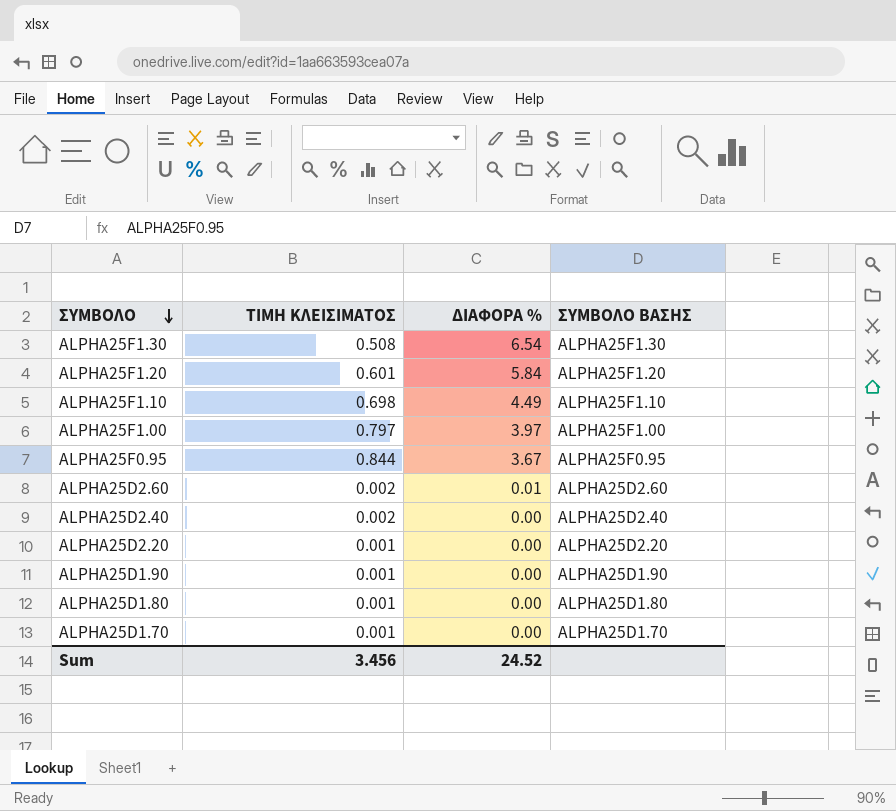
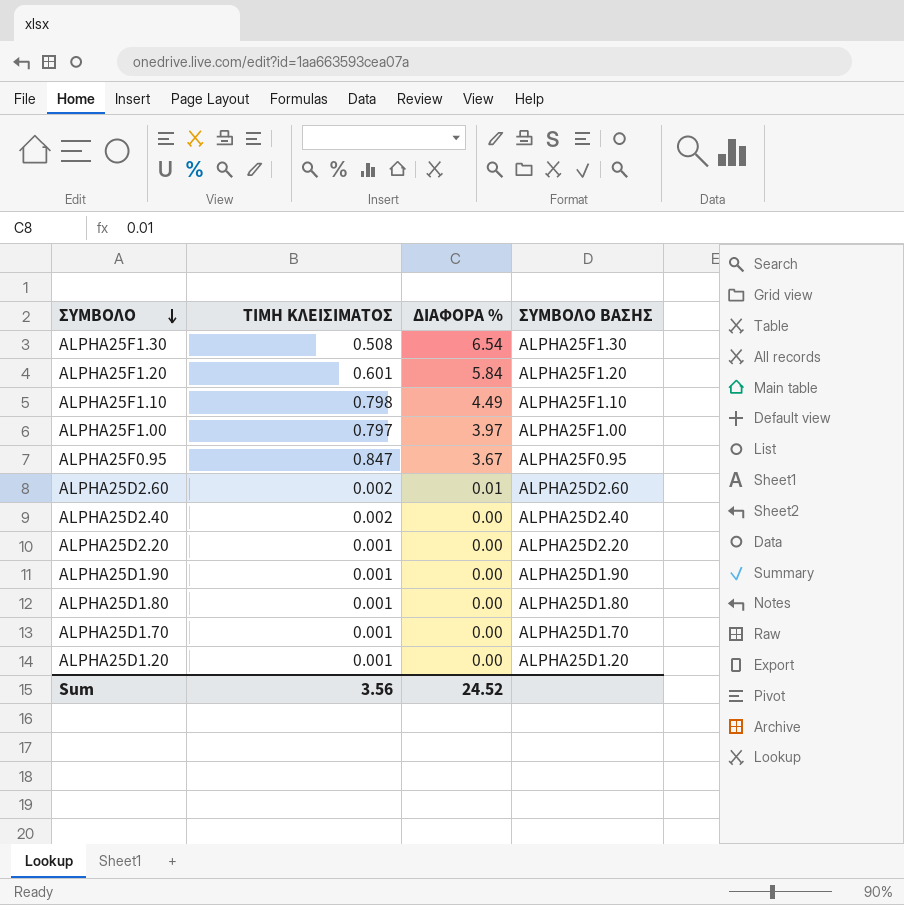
ALPHA25F1.10 | ΤΙΜΗ ΚΛΕΙΣΙΜΑΤΟΣ: 0.698 -> 0.798
ALPHA25F0.95 | ΤΙΜΗ ΚΛΕΙΣΙΜΑΤΟΣ: 0.844 -> 0.847
row ALPHA25D1.20: none -> 0.001 | 0.00 | ALPHA25D1.20
Sum | ΤΙΜΗ ΚΛΕΙΣΙΜΑΤΟΣ: 3.456 -> 3.56

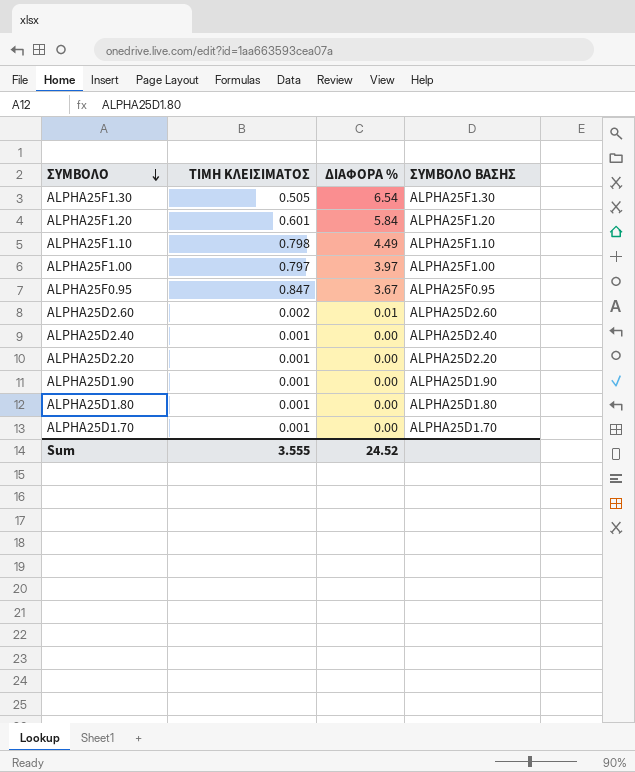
row ALPHA25D1.20: 0.001 | 0.00 | ALPHA25D1.20 -> none
ALPHA25F1.30 | ΤΙΜΗ ΚΛΕΙΣΙΜΑΤΟΣ: 0.508 -> 0.505
ALPHA25D2.40 | ΤΙΜΗ ΚΛΕΙΣΙΜΑΤΟΣ: 0.002 -> 0.001
Sum | ΤΙΜΗ ΚΛΕΙΣΙΜΑΤΟΣ: 3.56 -> 3.555

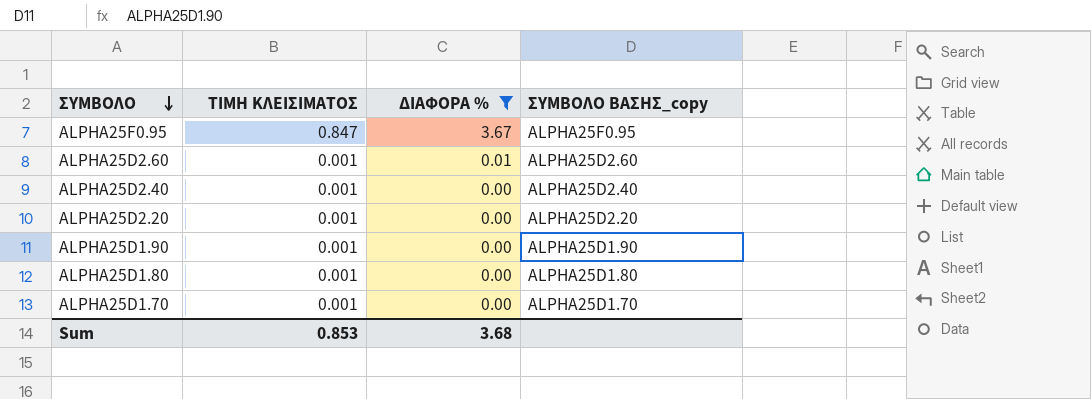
filter: none -> ΔΙΑΦΟΡΑ % <= 3.67
column name: ΣΥΜΒΟΛΟ ΒΑΣΗΣ -> ΣΥΜΒΟΛΟ ΒΑΣΗΣ_copy
ALPHA25D2.60 | ΤΙΜΗ ΚΛΕΙΣΙΜΑΤΟΣ: 0.002 -> 0.001
Sum | ΤΙΜΗ ΚΛΕΙΣΙΜΑΤΟΣ: 3.555 -> 0.853
Sum | ΔΙΑΦΟΡΑ %: 24.52 -> 3.68

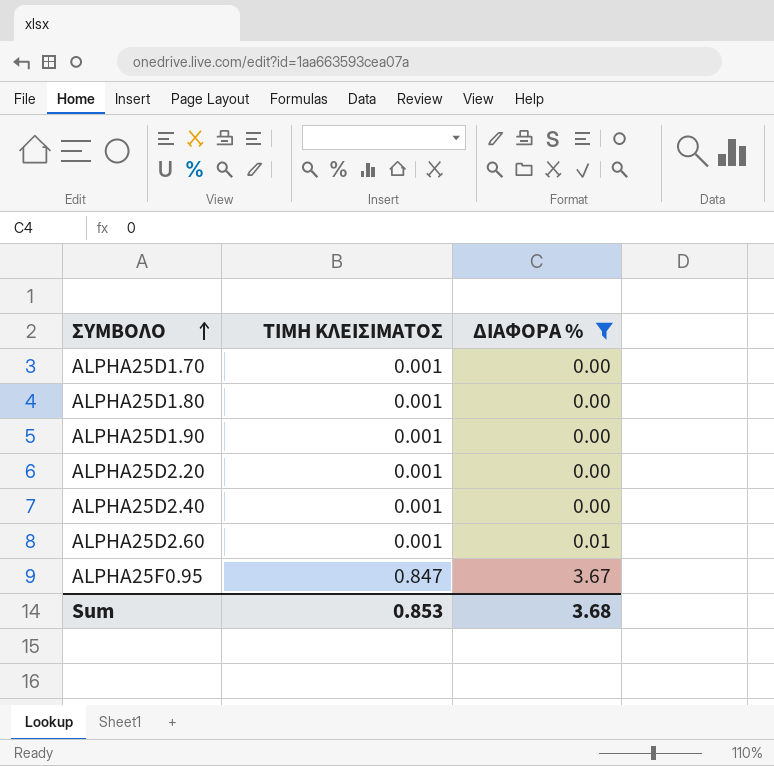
row order: ΣΥΜΒΟΛΟ descending -> ΣΥΜΒΟΛΟ ascending
column ΣΥΜΒΟΛΟ ΒΑΣΗΣ_copy | position: 4 -> none

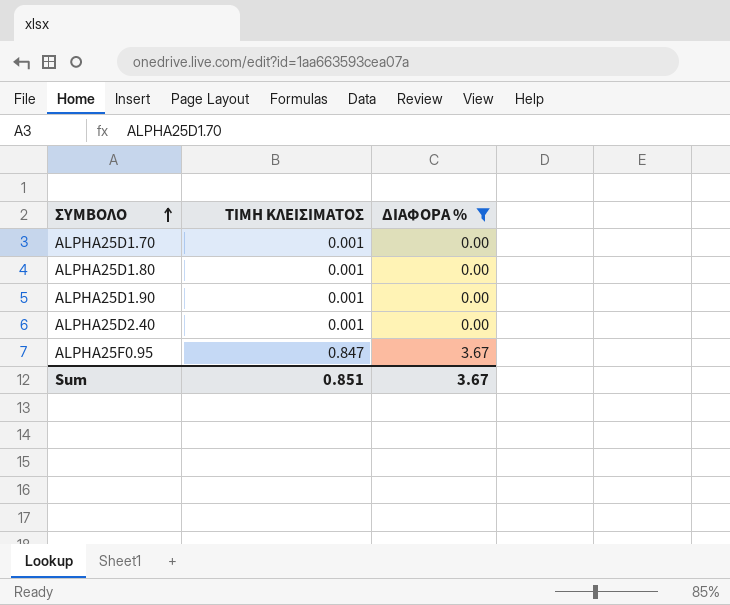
row ALPHA25D2.20: 0.001 | 0.00 -> none
row ALPHA25D2.60: 0.001 | 0.01 -> none
Sum | ΤΙΜΗ ΚΛΕΙΣΙΜΑΤΟΣ: 0.853 -> 0.851
Sum | ΔΙΑΦΟΡΑ %: 3.68 -> 3.67

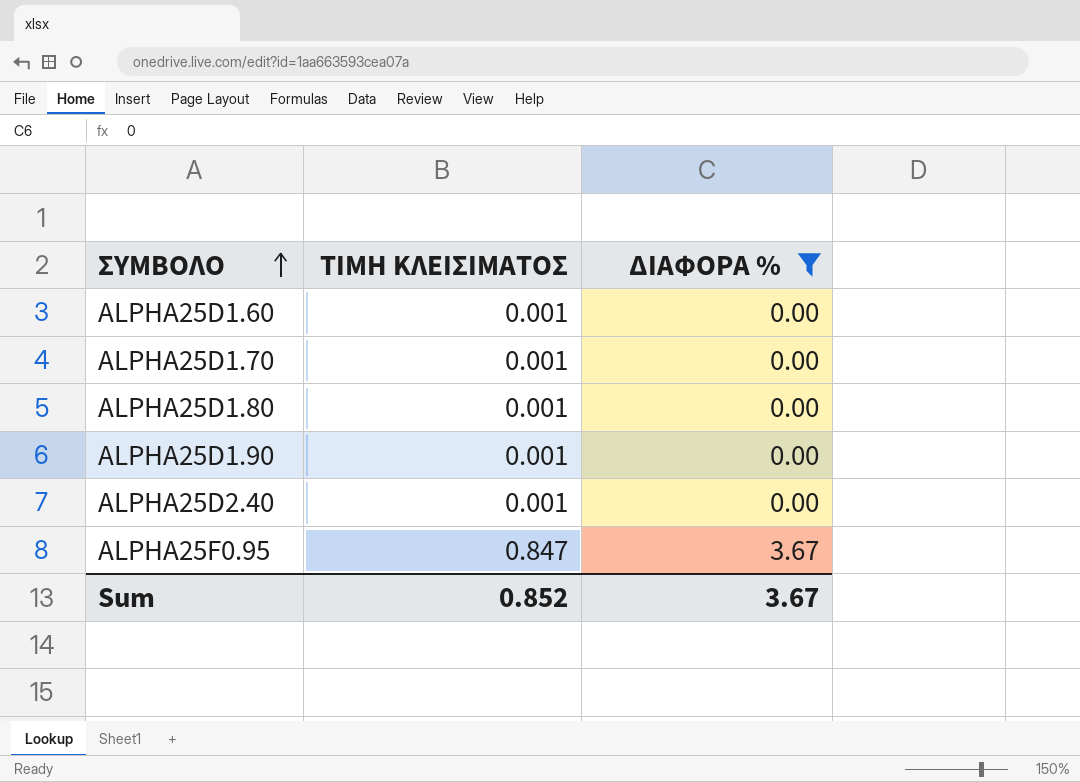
row ALPHA25D1.60: none -> 0.001 | 0.00
Sum | ΤΙΜΗ ΚΛΕΙΣΙΜΑΤΟΣ: 0.851 -> 0.852

